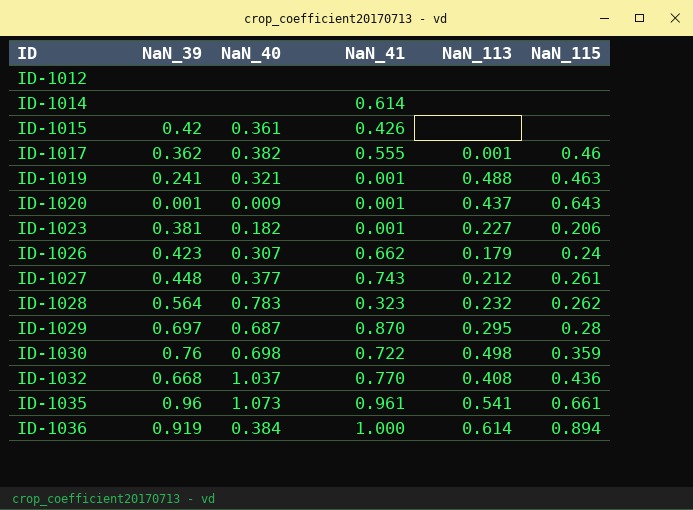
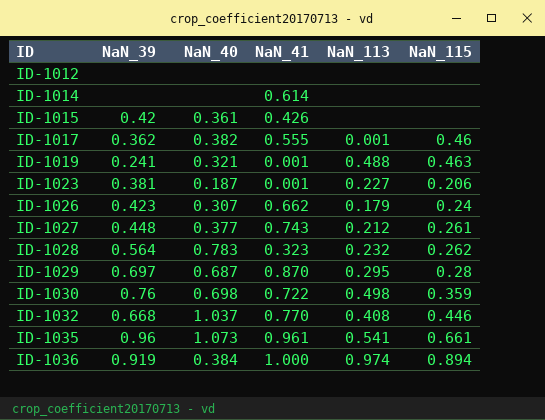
row ID-1020: 0.001 | 0.009 | 0.001 | 0.437 | 0.643 -> none
ID-1023 | NaN_40: 0.182 -> 0.187
ID-1032 | NaN_115: 0.436 -> 0.446
ID-1036 | NaN_113: 0.614 -> 0.974

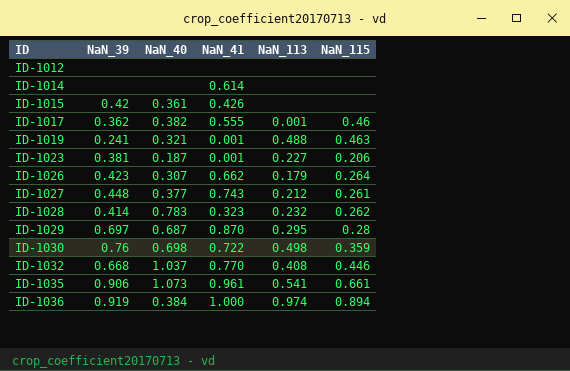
ID-1026 | NaN_115: 0.24 -> 0.264
ID-1028 | NaN_39: 0.564 -> 0.414
ID-1035 | NaN_39: 0.96 -> 0.906

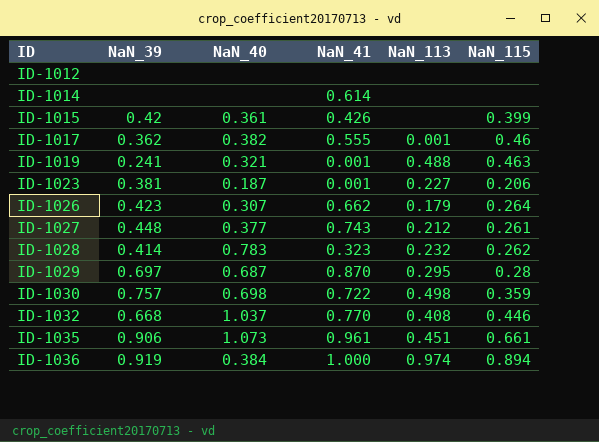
ID-1015 | NaN_115: none -> 0.399
ID-1030 | NaN_39: 0.76 -> 0.757
ID-1035 | NaN_113: 0.541 -> 0.451

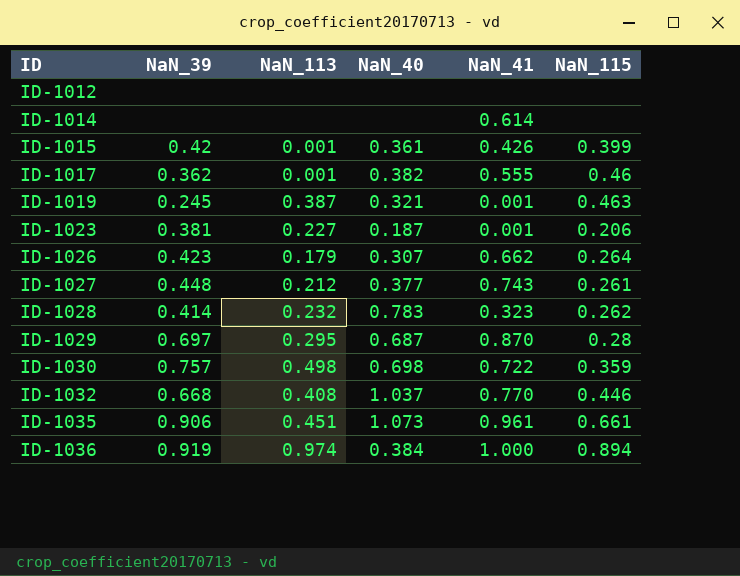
column NaN_113 | position: 5 -> 3
ID-1015 | NaN_113: none -> 0.001
ID-1019 | NaN_39: 0.241 -> 0.245
ID-1019 | NaN_113: 0.488 -> 0.387

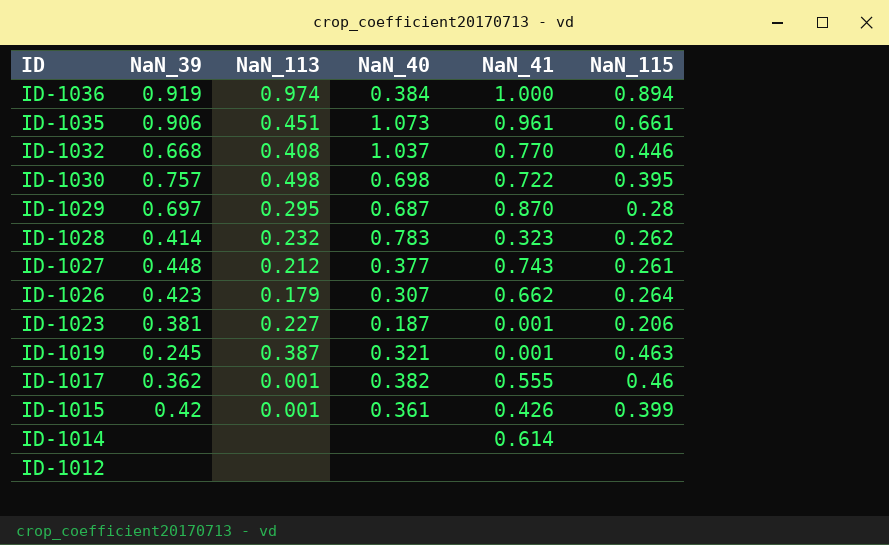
row order: ID ascending -> ID descending
ID-1030 | NaN_115: 0.359 -> 0.395

